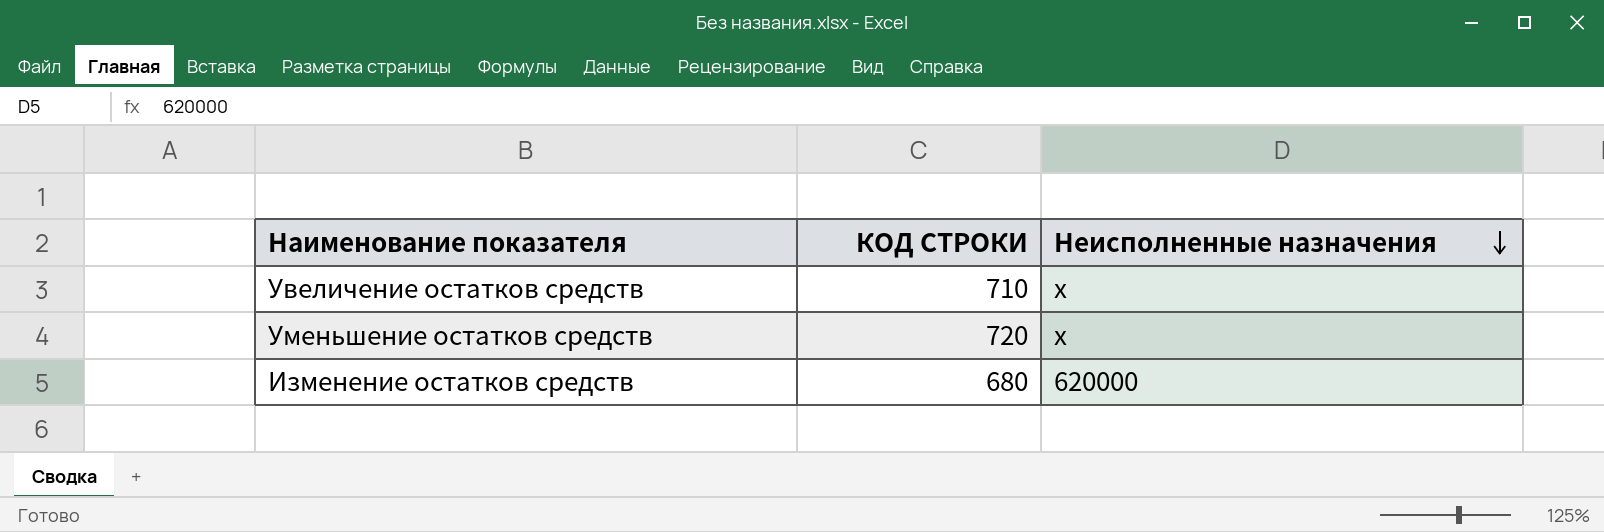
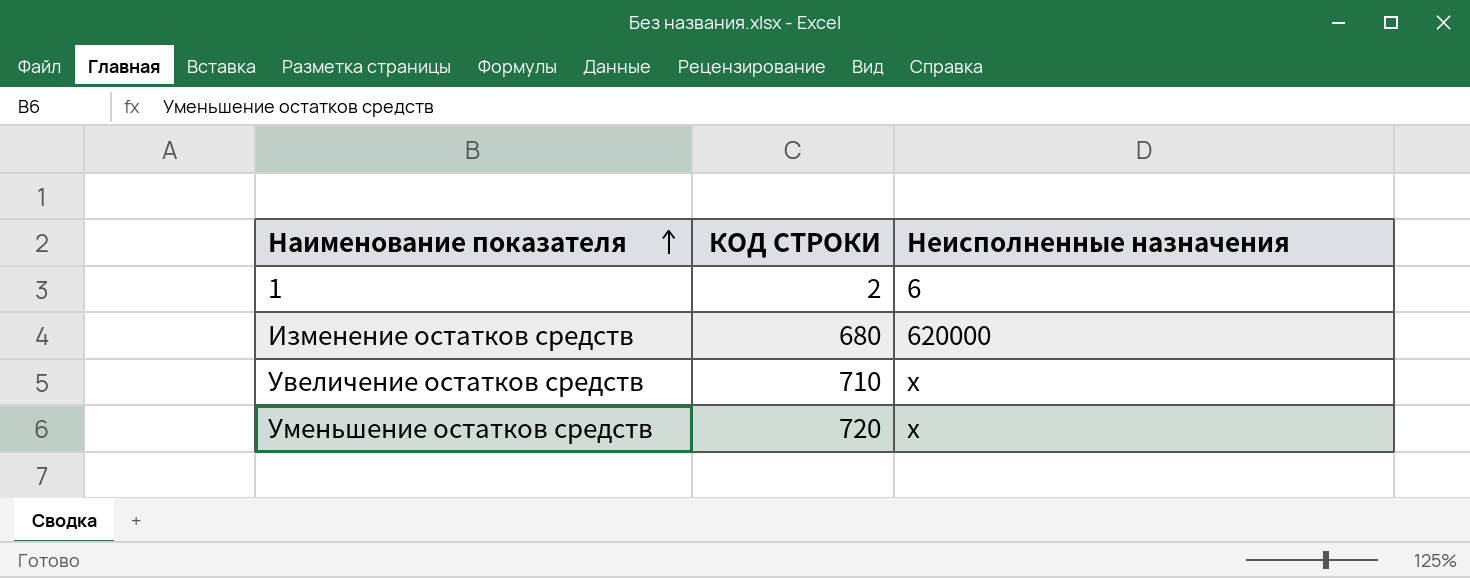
row order: Неисполненные назначения descending -> Наименование показателя ascending
row 1: none -> 2 | 6

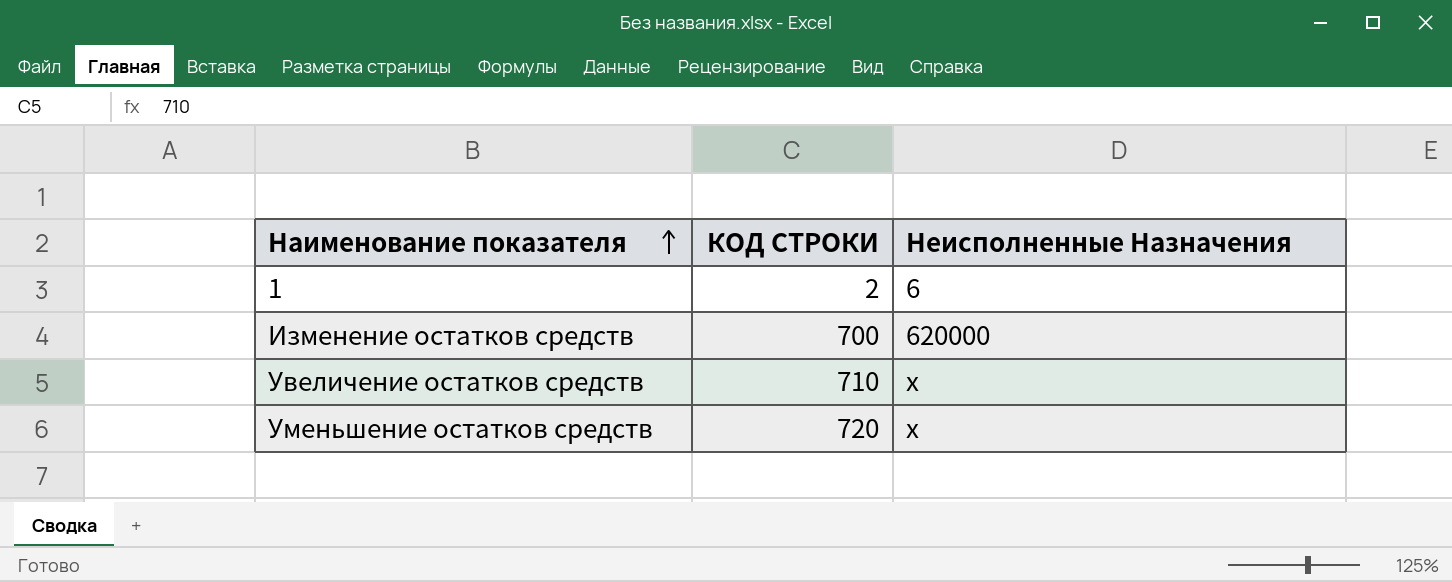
column name: Неисполненные назначения -> Неисполненные Назначения
Изменение остатков средств | КОД СТРОКИ: 680 -> 700

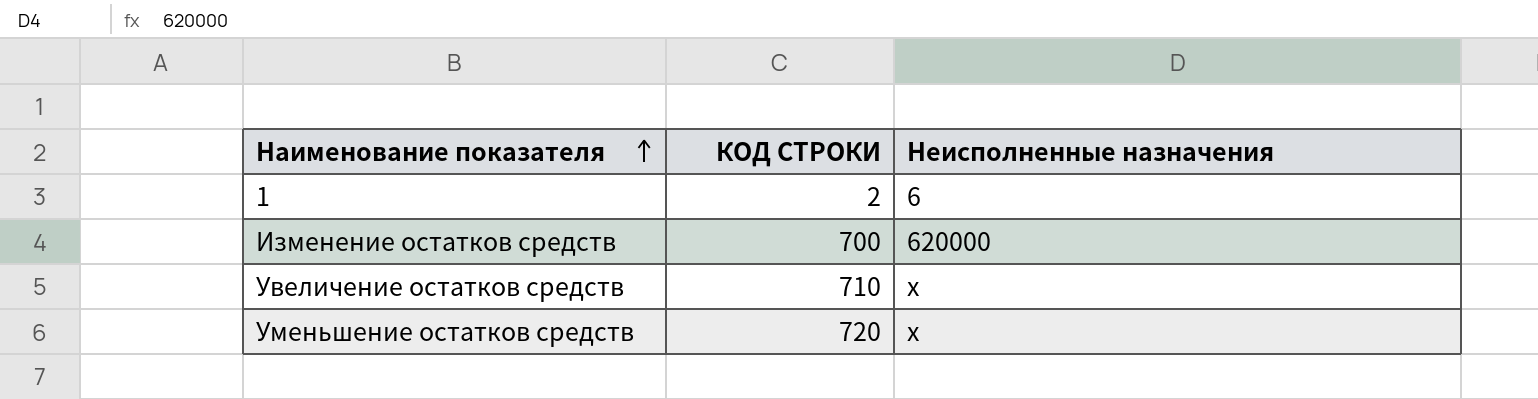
column name: Неисполненные Назначения -> Неисполненные назначения

